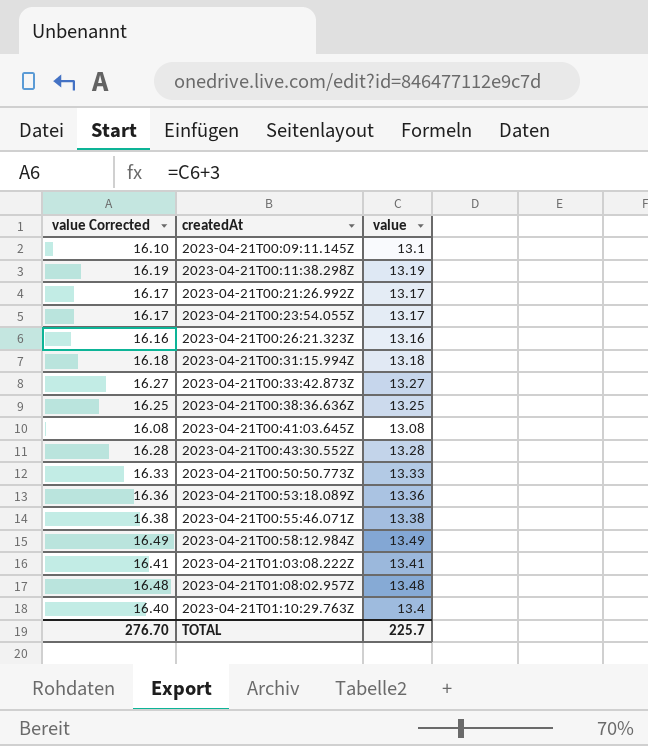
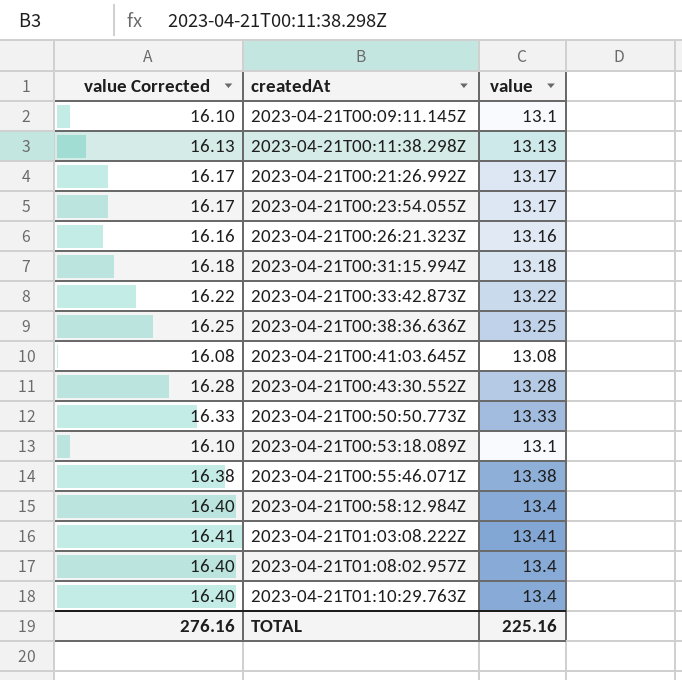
2023-04-21T00:11:38.298Z | value Corrected: 16.19 -> 16.13
2023-04-21T00:11:38.298Z | value: 13.19 -> 13.13
2023-04-21T00:33:42.873Z | value Corrected: 16.27 -> 16.22
2023-04-21T00:33:42.873Z | value: 13.27 -> 13.22
2023-04-21T00:53:18.089Z | value Corrected: 16.36 -> 16.10
2023-04-21T00:53:18.089Z | value: 13.36 -> 13.1
2023-04-21T00:58:12.984Z | value Corrected: 16.49 -> 16.40
2023-04-21T00:58:12.984Z | value: 13.49 -> 13.4
2023-04-21T01:08:02.957Z | value Corrected: 16.48 -> 16.40
2023-04-21T01:08:02.957Z | value: 13.48 -> 13.4
TOTAL | value Corrected: 276.70 -> 276.16
TOTAL | value: 225.7 -> 225.16

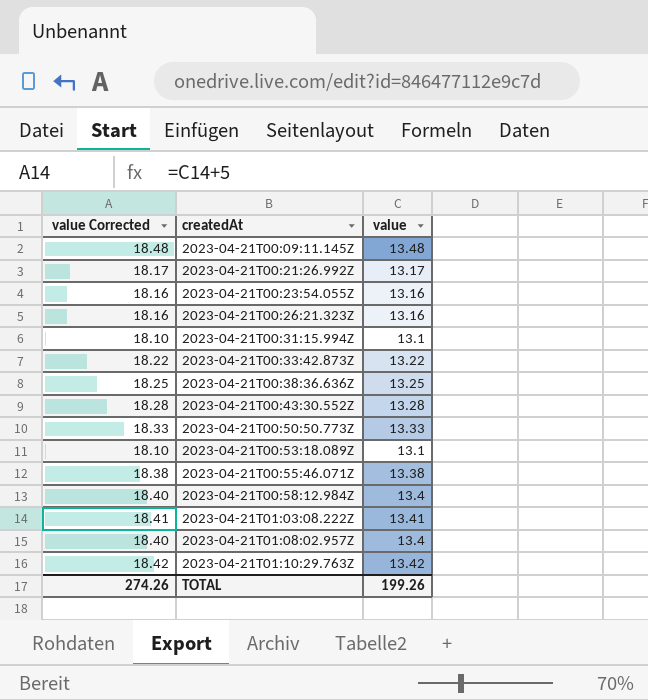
column value Corrected | formula: [value] + 3 -> [value] + 5
row 2023-04-21T00:11:38.298Z: 16.13 | 13.13 -> none
row 2023-04-21T00:41:03.645Z: 16.08 | 13.08 -> none
2023-04-21T00:09:11.145Z | value: 13.1 -> 13.48
2023-04-21T00:23:54.055Z | value: 13.17 -> 13.16
2023-04-21T00:31:15.994Z | value: 13.18 -> 13.1
2023-04-21T01:10:29.763Z | value: 13.4 -> 13.42
TOTAL | value Corrected: 276.16 -> 274.26
TOTAL | value: 225.16 -> 199.26

